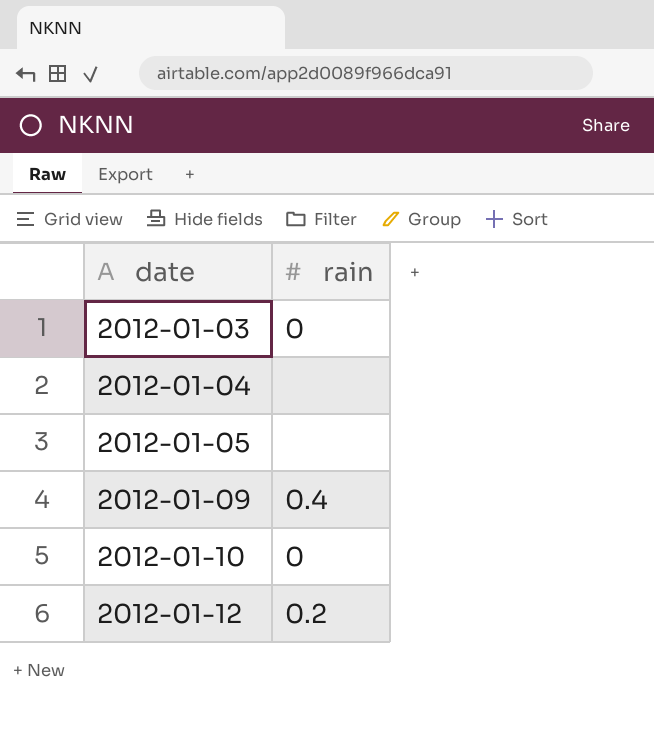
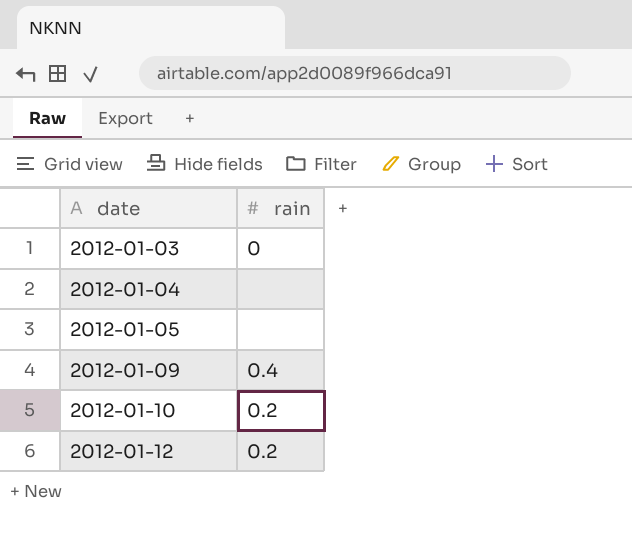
2012-01-10 | rain: 0 -> 0.2

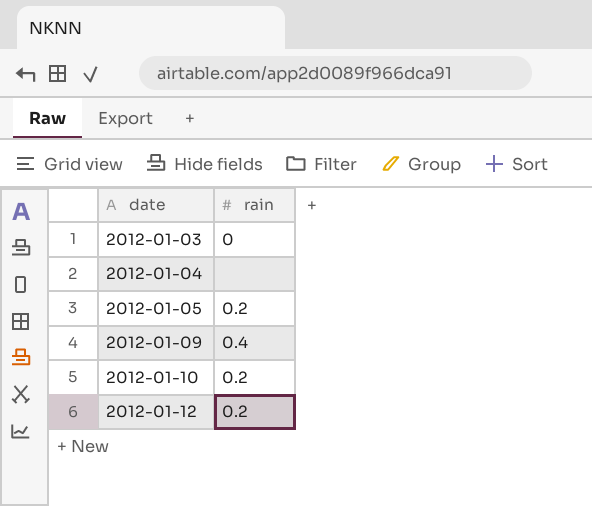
2012-01-05 | rain: none -> 0.2

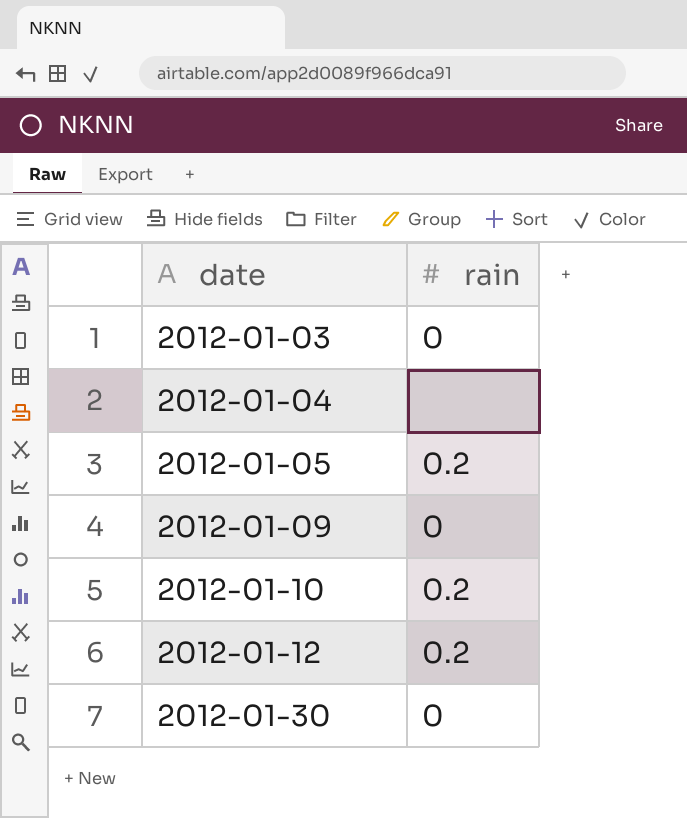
2012-01-09 | rain: 0.4 -> 0
row 2012-01-30: none -> 0

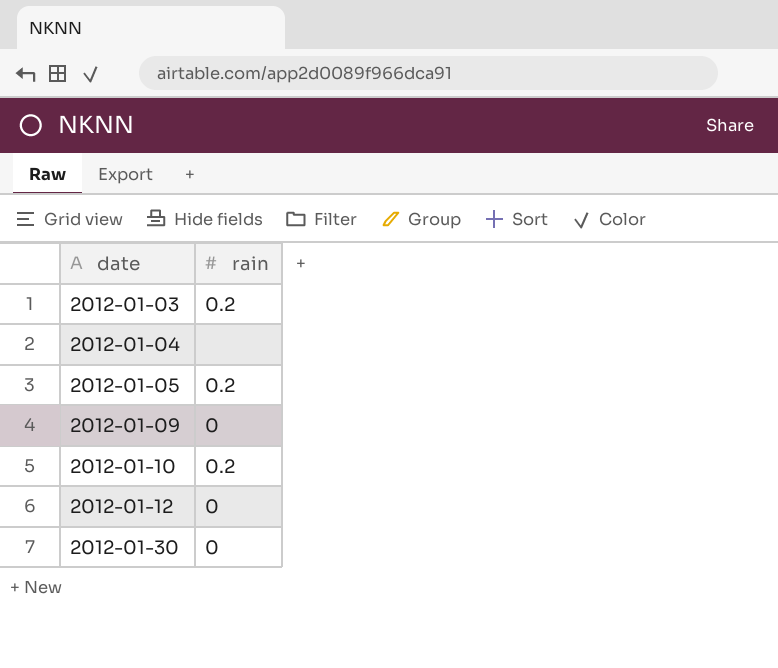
2012-01-03 | rain: 0 -> 0.2
2012-01-12 | rain: 0.2 -> 0

